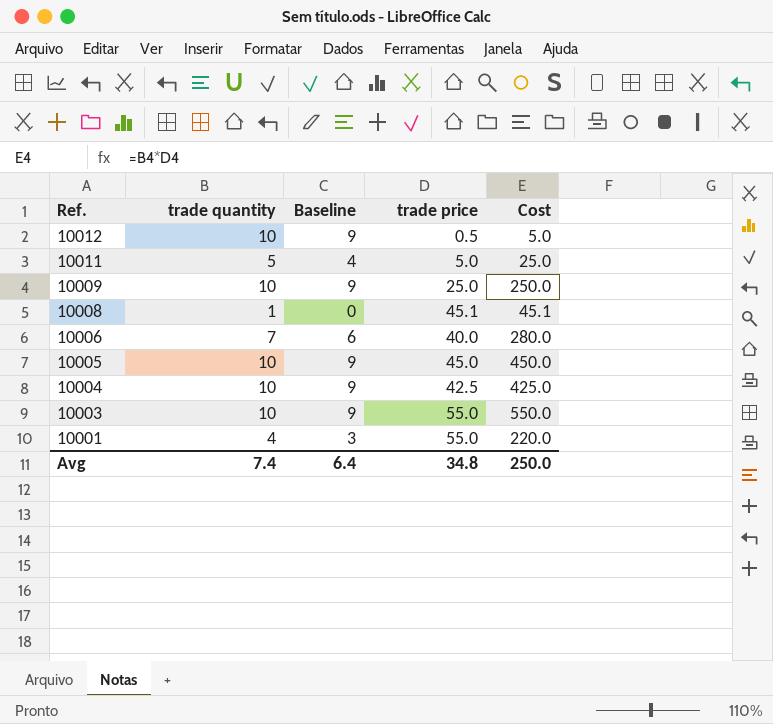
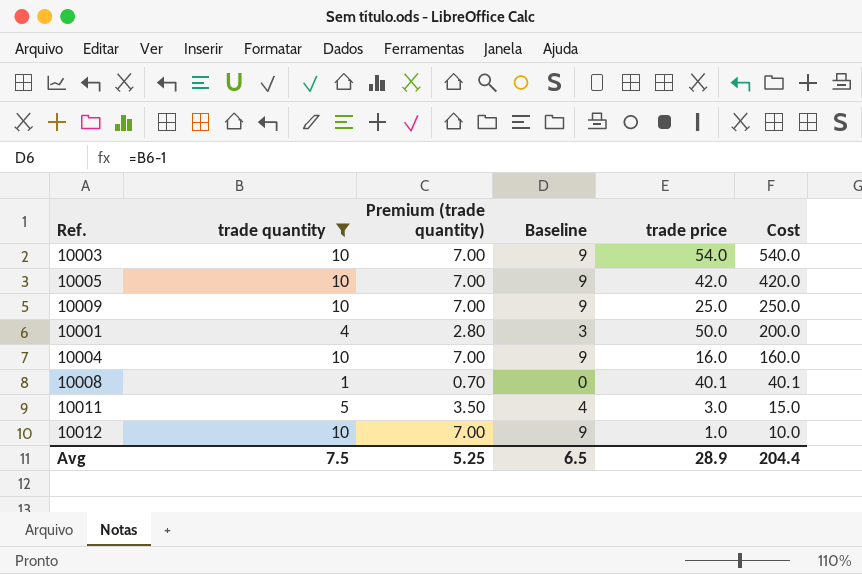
filter: none -> trade quantity != 7
row order: Ref. descending -> Cost descending
column Premium (trade quantity) | formula: none -> [trade quantity] * 0.7
10003 | trade price: 55.0 -> 54.0
10003 | Cost: 550.0 -> 540.0
10005 | trade price: 45.0 -> 42.0
10005 | Cost: 450.0 -> 420.0
10001 | trade price: 55.0 -> 50.0
10001 | Cost: 220.0 -> 200.0
10004 | trade price: 42.5 -> 16.0
10004 | Cost: 425.0 -> 160.0
10008 | trade price: 45.1 -> 40.1
10008 | Cost: 45.1 -> 40.1
10011 | trade price: 5.0 -> 3.0
10011 | Cost: 25.0 -> 15.0
10012 | trade price: 0.5 -> 1.0
10012 | Cost: 5.0 -> 10.0
Avg | trade quantity: 7.4 -> 7.5
Avg | Baseline: 6.4 -> 6.5
Avg | trade price: 34.8 -> 28.9
Avg | Cost: 250.0 -> 204.4

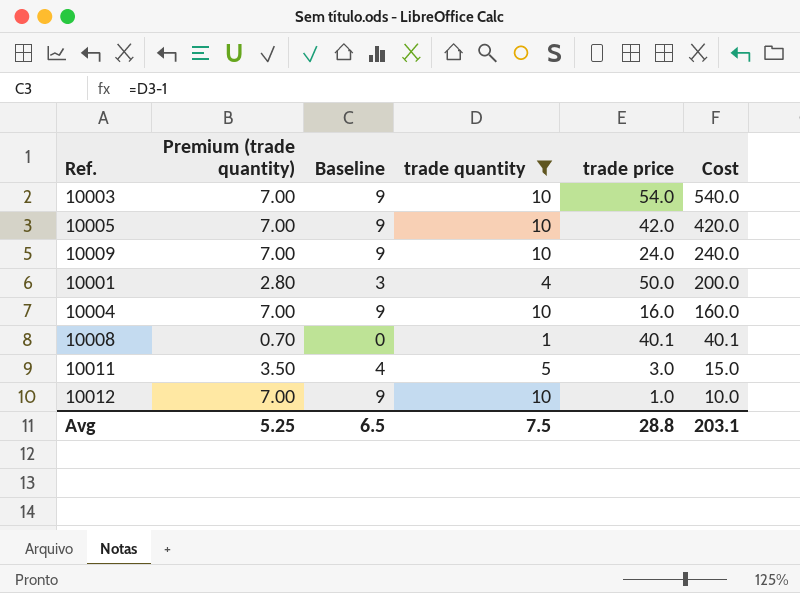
column trade quantity | position: 2 -> 4
10009 | trade price: 25.0 -> 24.0
10009 | Cost: 250.0 -> 240.0
Avg | trade price: 28.9 -> 28.8
Avg | Cost: 204.4 -> 203.1

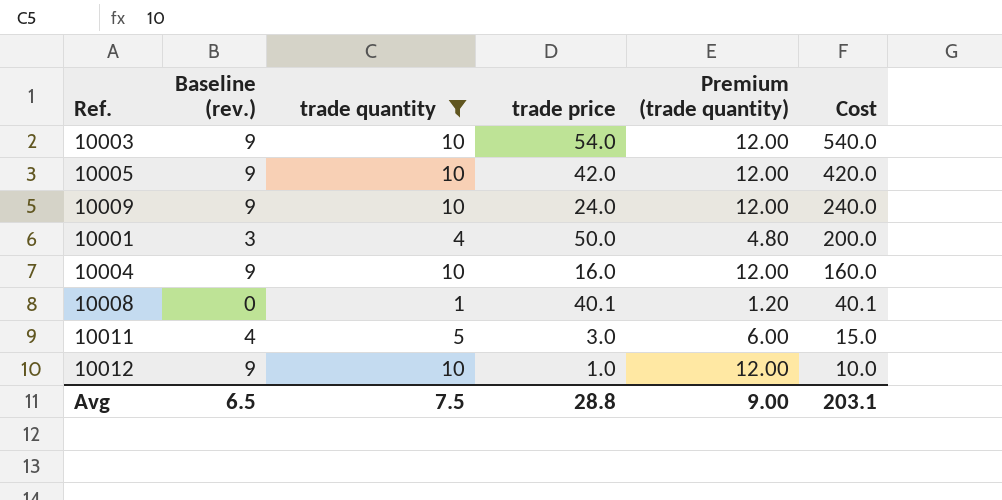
column name: Baseline -> Baseline (rev.)
column Premium (trade quantity) | formula: [trade quantity] * 0.7 -> [trade quantity] * 1.2
column Premium (trade quantity) | position: 2 -> 5
Avg | Premium (trade quantity): 5.25 -> 9.00

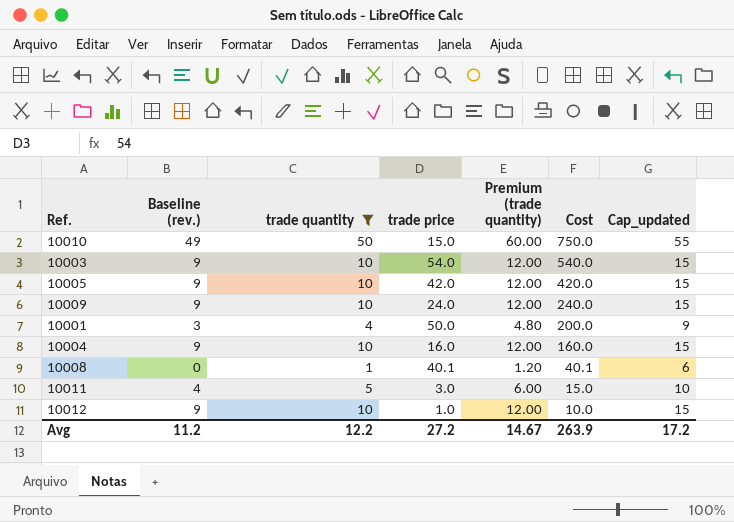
column Cap_updated | formula: none -> [trade quantity] + 5
row 10010: none -> 49 | 50 | 15.0 | 60.00 | 750.0 | 55
Avg | Baseline (rev.): 6.5 -> 11.2
Avg | trade quantity: 7.5 -> 12.2
Avg | trade price: 28.8 -> 27.2
Avg | Premium (trade quantity): 9.00 -> 14.67
Avg | Cost: 203.1 -> 263.9

